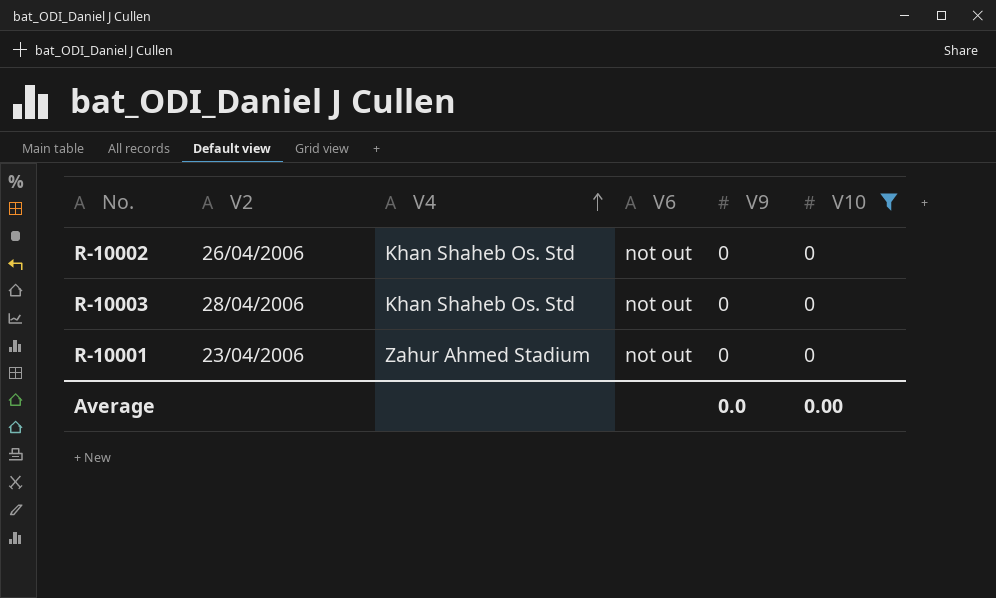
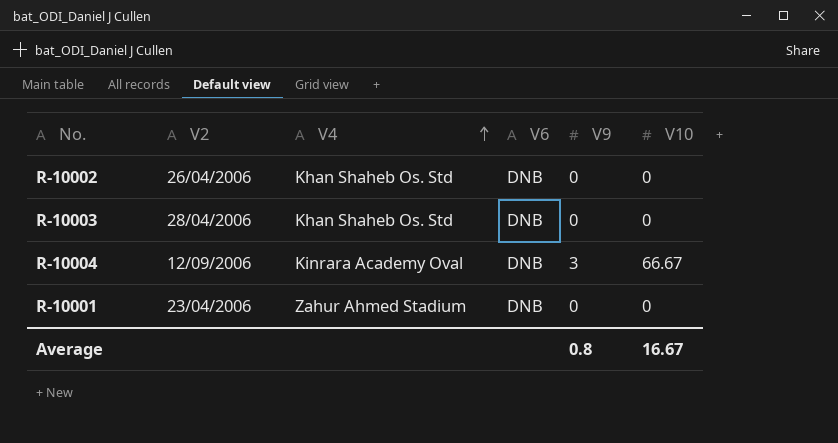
filter: V10 = 0 -> none
R-10002 | V6: not out -> DNB
R-10003 | V6: not out -> DNB
R-10001 | V6: not out -> DNB
Average | V9: 0.0 -> 0.8
Average | V10: 0.00 -> 16.67

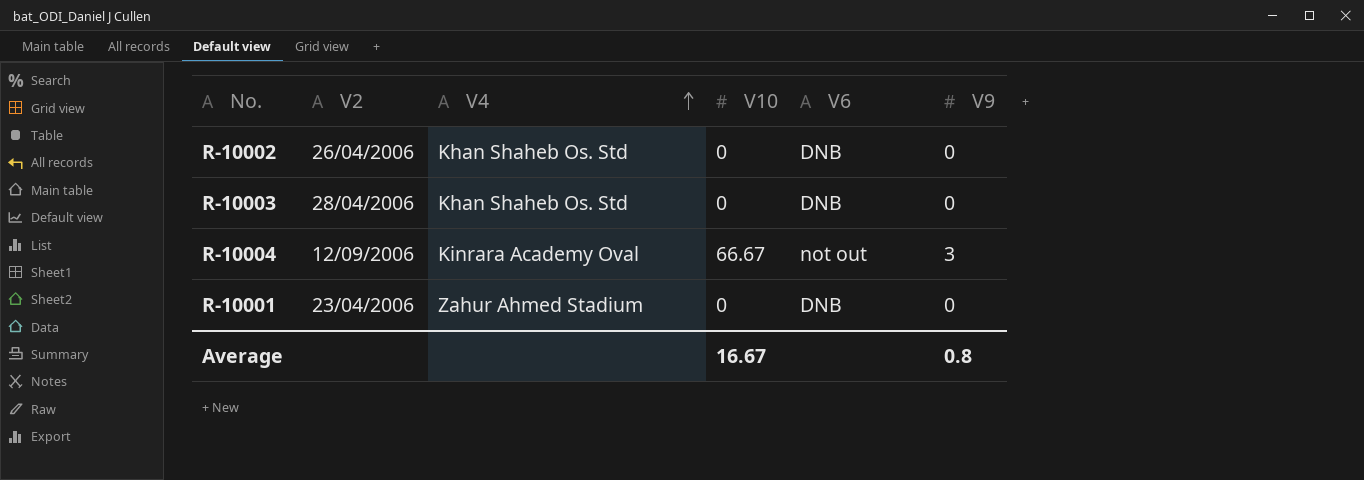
column V10 | position: 6 -> 4
R-10004 | V6: DNB -> not out

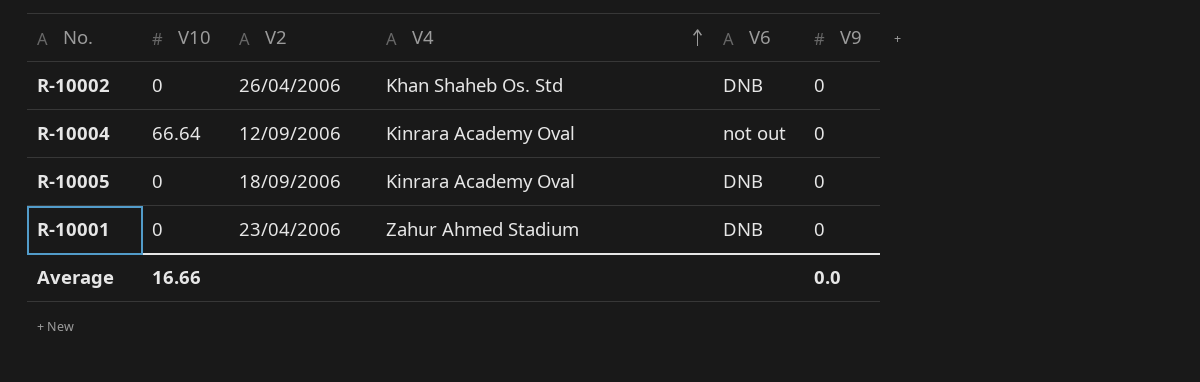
column V10 | position: 4 -> 2
row R-10003: 28/04/2006 | Khan Shaheb Os. Std | 0 | DNB | 0 -> none
R-10004 | V10: 66.67 -> 66.64
R-10004 | V9: 3 -> 0
row R-10005: none -> 0 | 18/09/2006 | Kinrara Academy Oval | DNB | 0
Average | V10: 16.67 -> 16.66
Average | V9: 0.8 -> 0.0

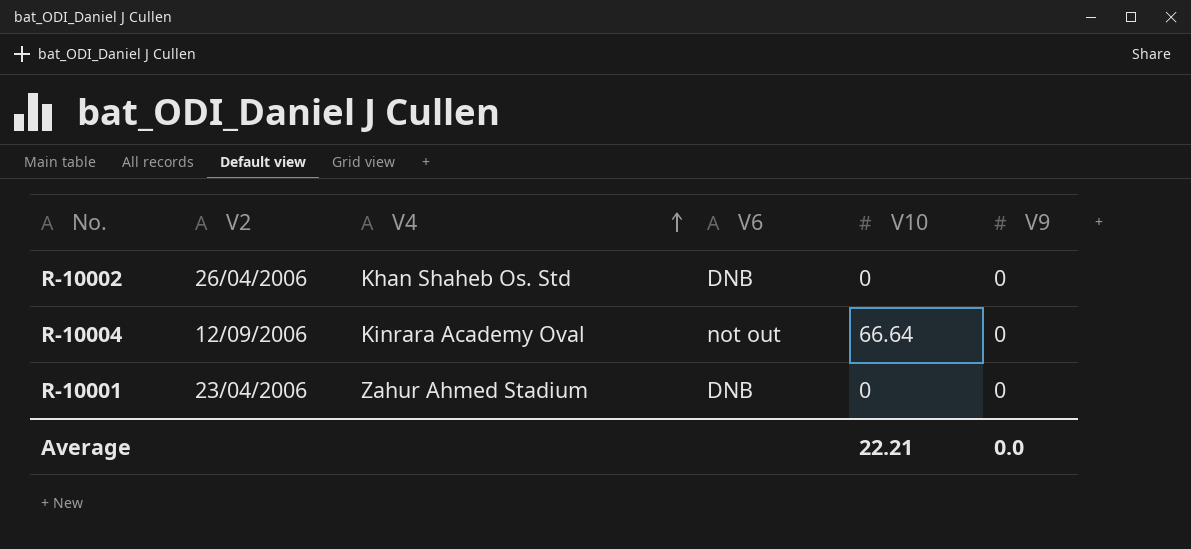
column V10 | position: 2 -> 5
row R-10005: 0 | 18/09/2006 | Kinrara Academy Oval | DNB | 0 -> none
Average | V10: 16.66 -> 22.21

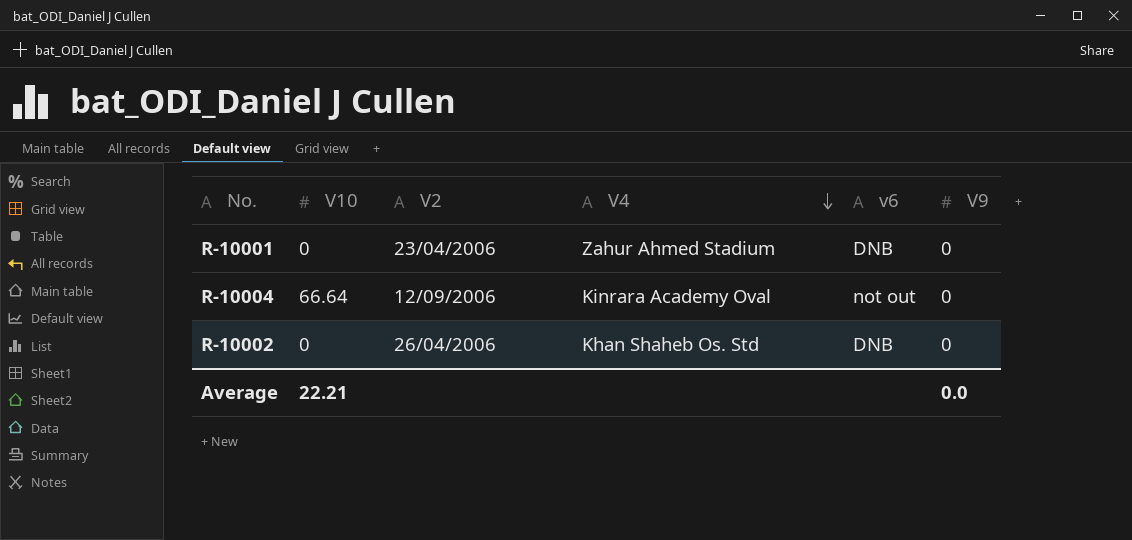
row order: V4 ascending -> V4 descending
column V10 | position: 5 -> 2
column name: V6 -> v6

